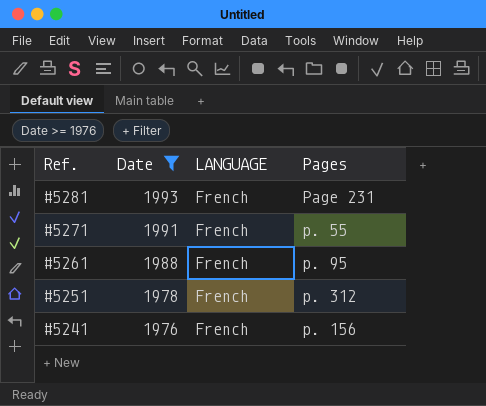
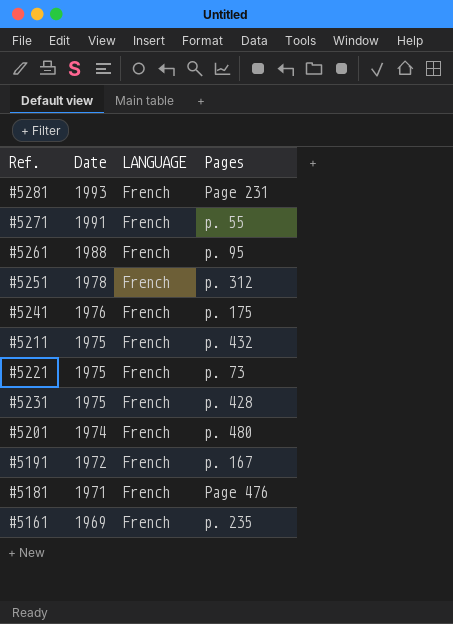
filter: Date >= 1976 -> none
#5241 | Pages: p. 156 -> p. 175

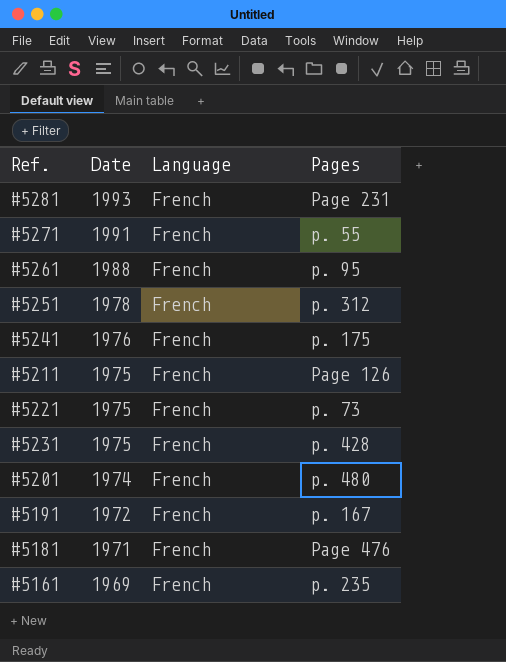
column name: LANGUAGE -> Language
#5211 | Pages: p. 432 -> Page 126

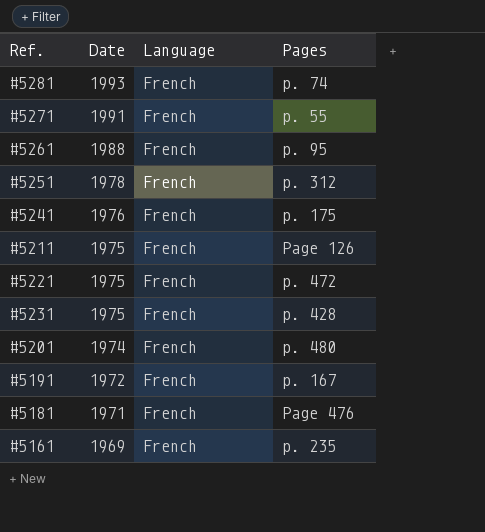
#5281 | Pages: Page 231 -> p. 74
#5221 | Pages: p. 73 -> p. 472

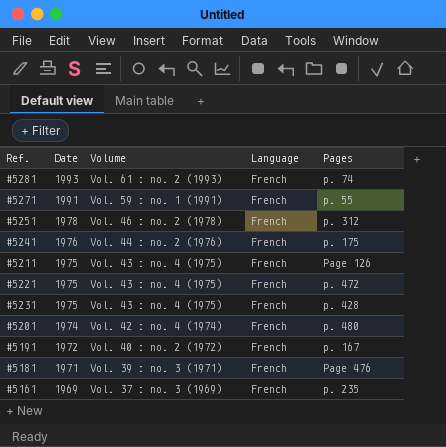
column Volume | position: none -> 3
row #5261: 1988 | French | p. 95 -> none

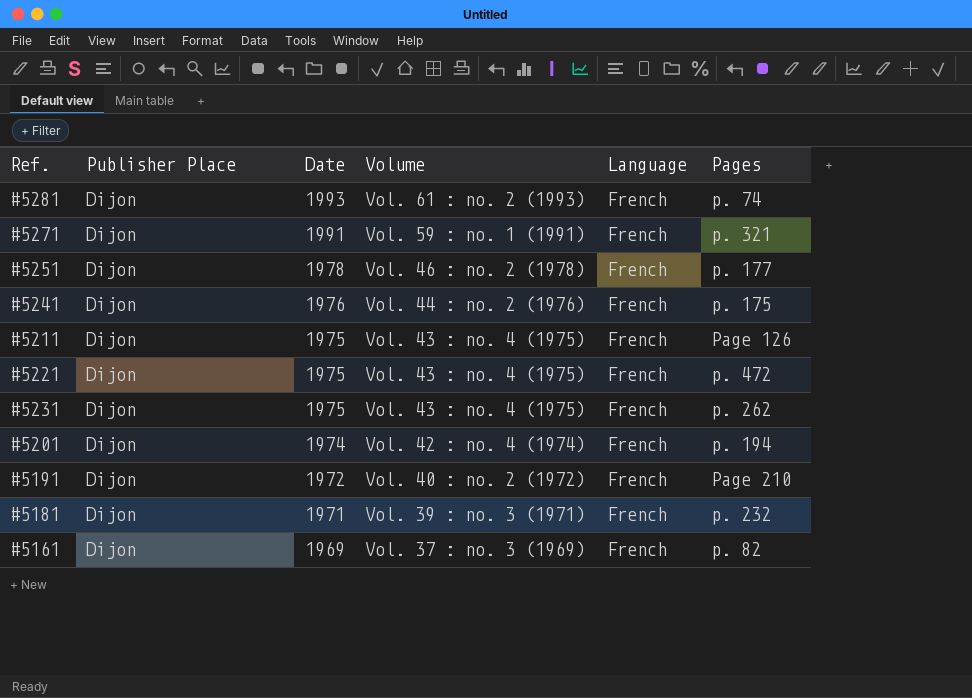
column Publisher Place | position: none -> 2
#5271 | Pages: p. 55 -> p. 321
#5251 | Pages: p. 312 -> p. 177
#5231 | Pages: p. 428 -> p. 262
#5201 | Pages: p. 480 -> p. 194
#5191 | Pages: p. 167 -> Page 210
#5181 | Pages: Page 476 -> p. 232
#5161 | Pages: p. 235 -> p. 82

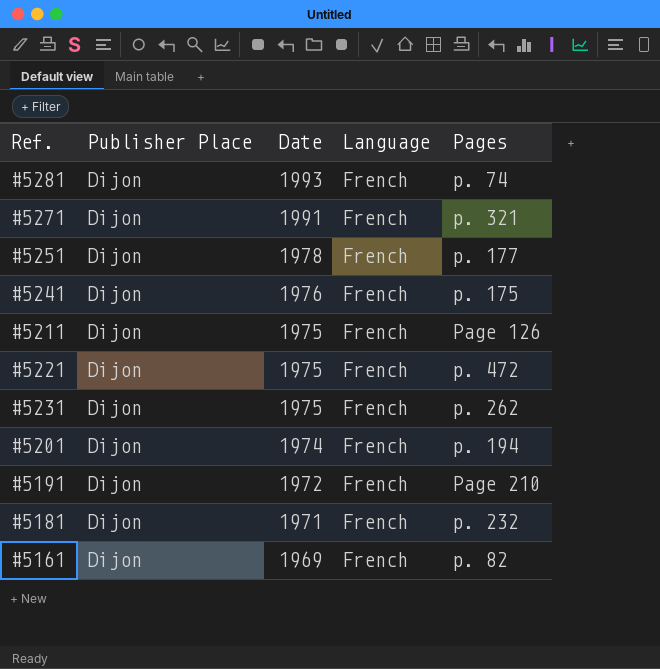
column Volume | position: 4 -> none

